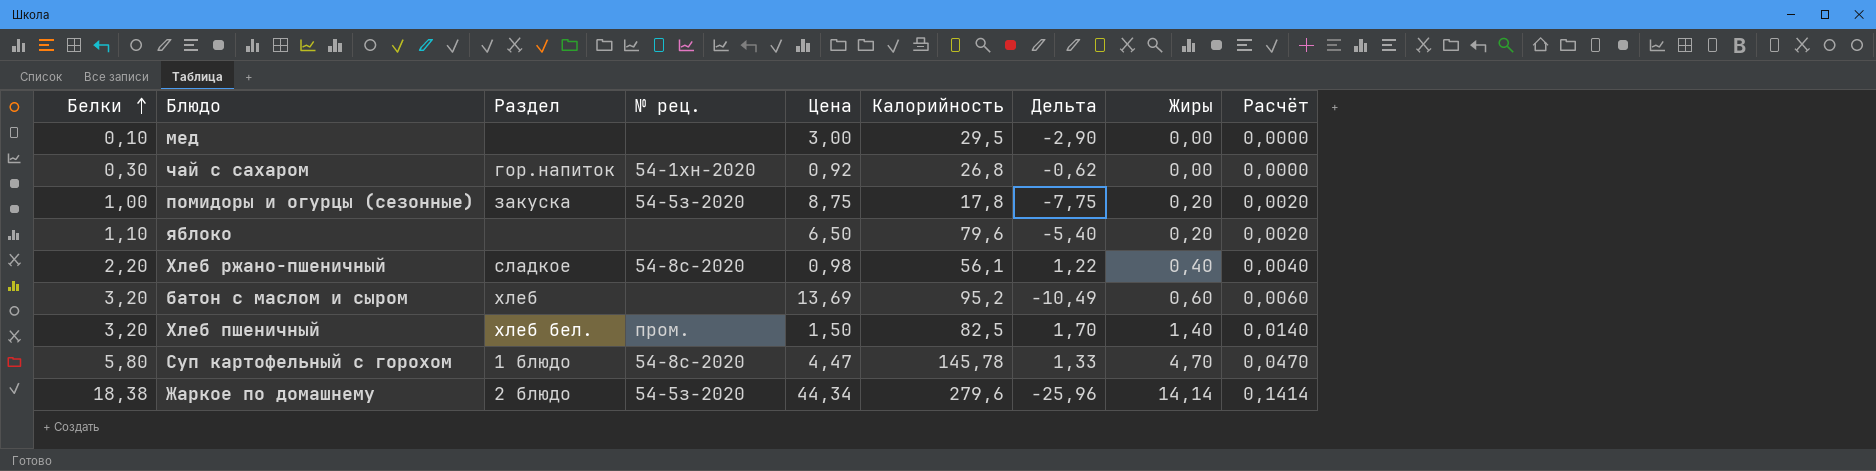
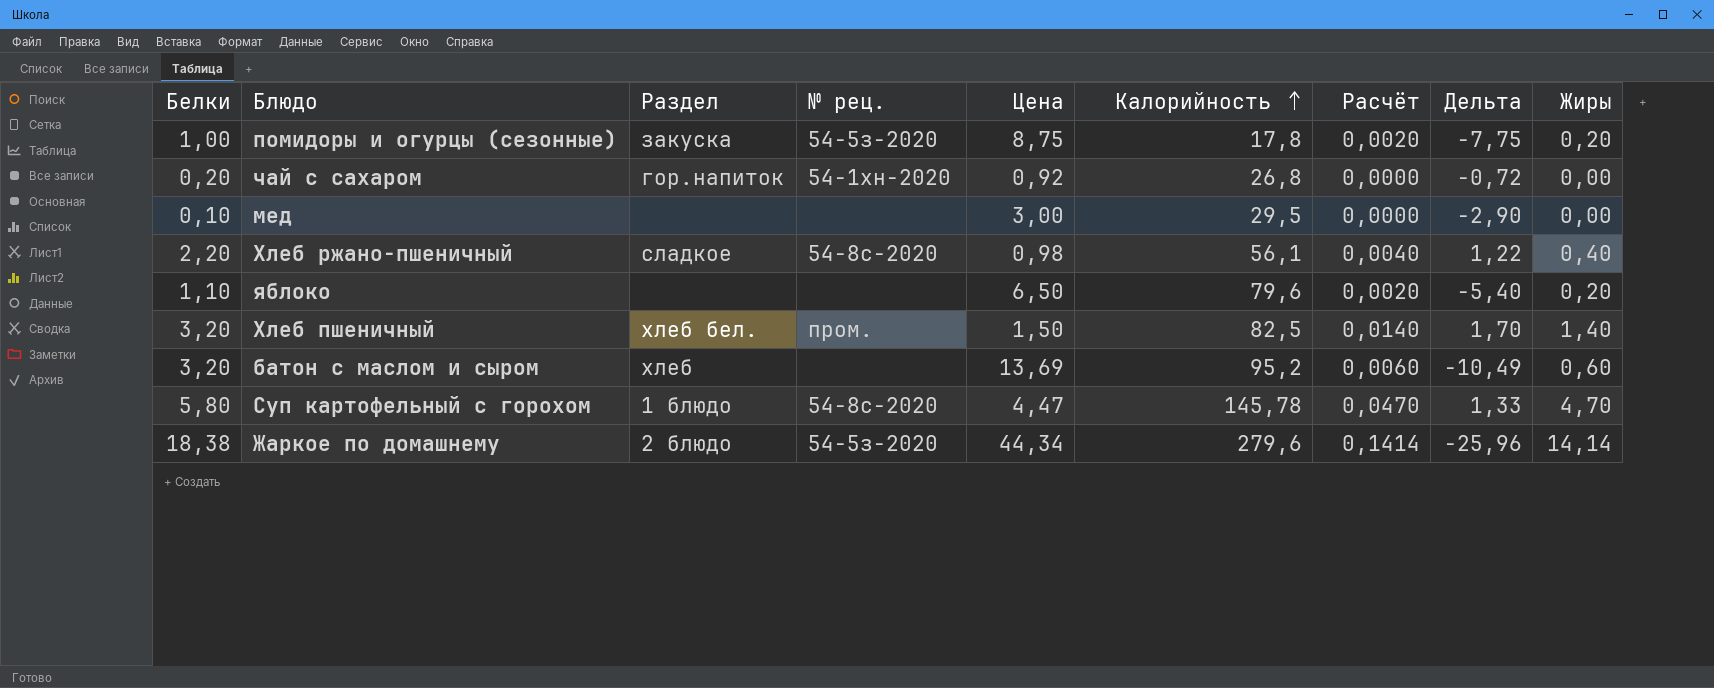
row order: Белки ascending -> Калорийность ascending
column Расчёт | position: 9 -> 7
чай с сахаром | Белки: 0,30 -> 0,20
чай с сахаром | Дельта: -0,62 -> -0,72

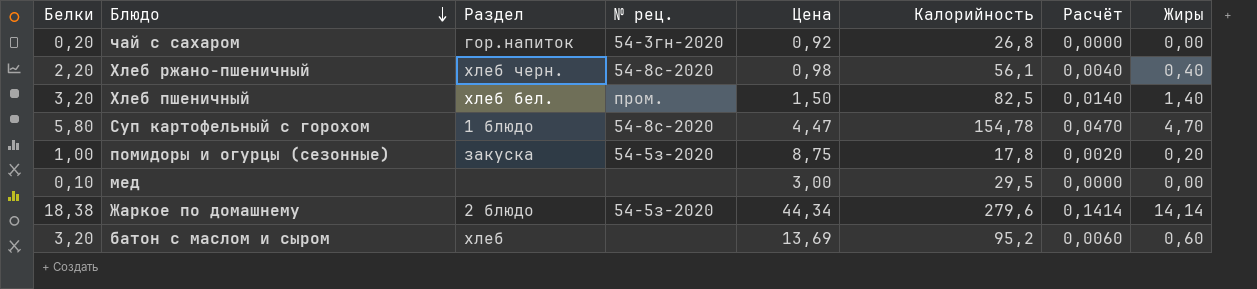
row order: Калорийность ascending -> Блюдо descending
column Дельта | formula: [Белки] - [Цена] -> none
row яблоко: 1,10 | none | none | 6,50 | 79,6 | 0,0020 | -5,40 | 0,20 -> none
чай с сахаром | № рец.: 54-1хн-2020 -> 54-3гн-2020
Хлеб ржано-пшеничный | Раздел: сладкое -> хлеб черн.
Суп картофельный с горохом | Калорийность: 145,78 -> 154,78

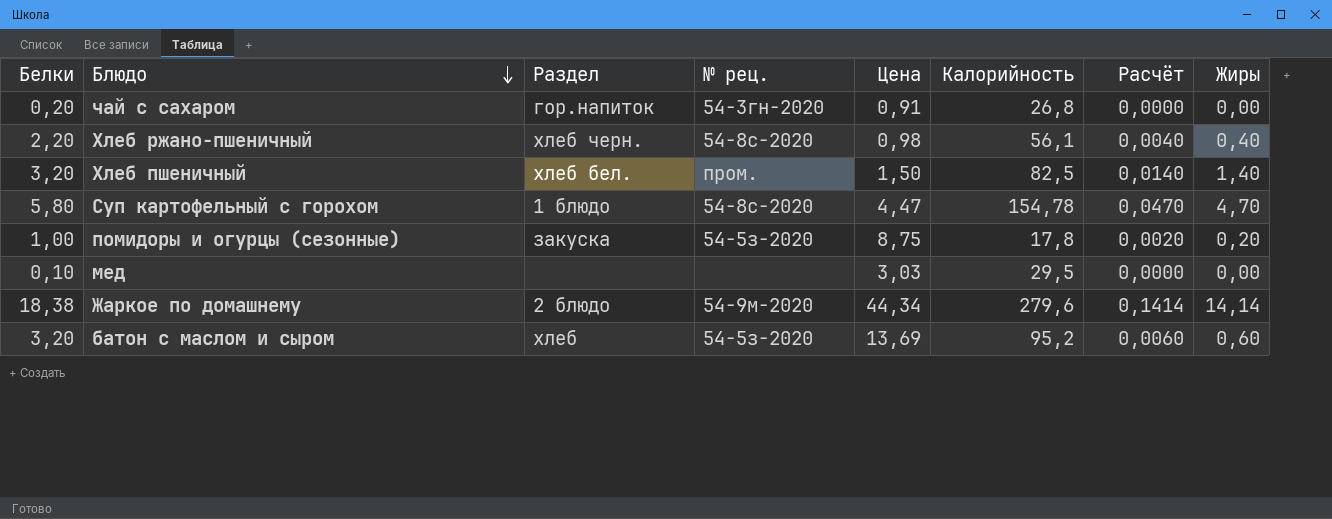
чай с сахаром | Цена: 0,92 -> 0,91
мед | Цена: 3,00 -> 3,03
Жаркое по домашнему | № рец.: 54-5з-2020 -> 54-9м-2020
батон с маслом и сыром | № рец.: none -> 54-5з-2020

